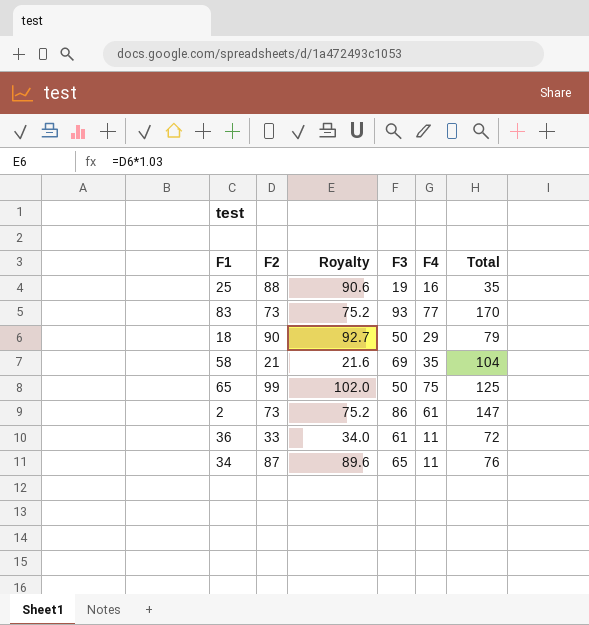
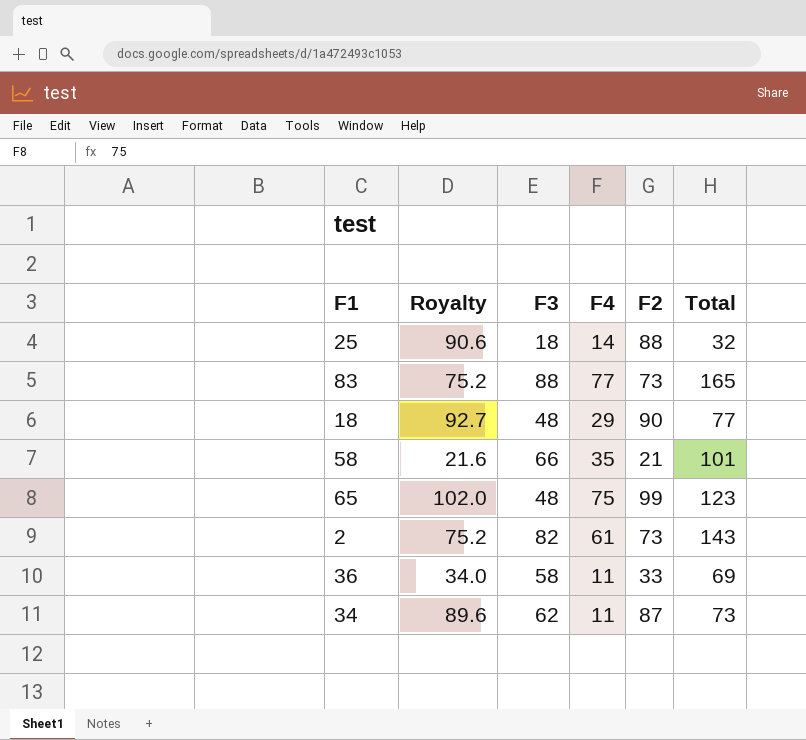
column F2 | position: 2 -> 5
25 | F3: 19 -> 18
25 | F4: 16 -> 14
25 | Total: 35 -> 32
83 | F3: 93 -> 88
83 | Total: 170 -> 165
18 | F3: 50 -> 48
18 | Total: 79 -> 77
58 | F3: 69 -> 66
58 | Total: 104 -> 101
65 | F3: 50 -> 48
65 | Total: 125 -> 123
2 | F3: 86 -> 82
2 | Total: 147 -> 143
36 | F3: 61 -> 58
36 | Total: 72 -> 69
34 | F3: 65 -> 62
34 | Total: 76 -> 73

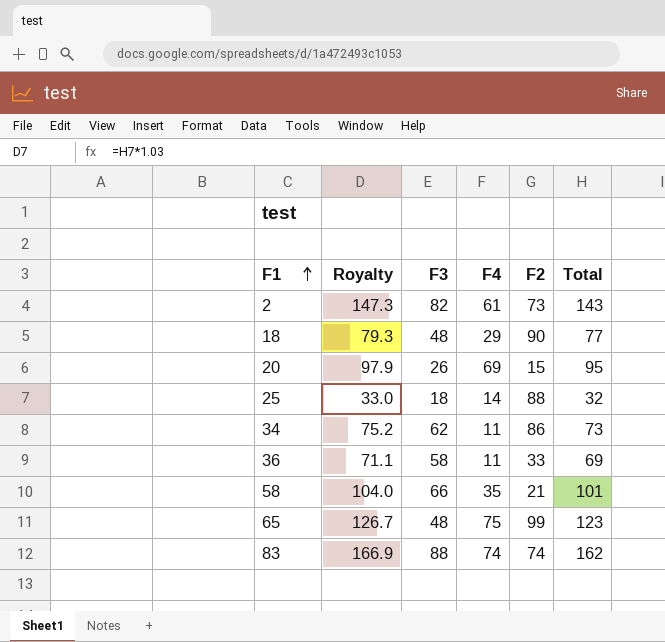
row order: none -> F1 ascending
column Royalty | formula: [F2] * 1.03 -> [Total] * 1.03
row 20: none -> 97.9 | 26 | 69 | 15 | 95
34 | F2: 87 -> 86
83 | F4: 77 -> 74
83 | F2: 73 -> 74
83 | Total: 165 -> 162

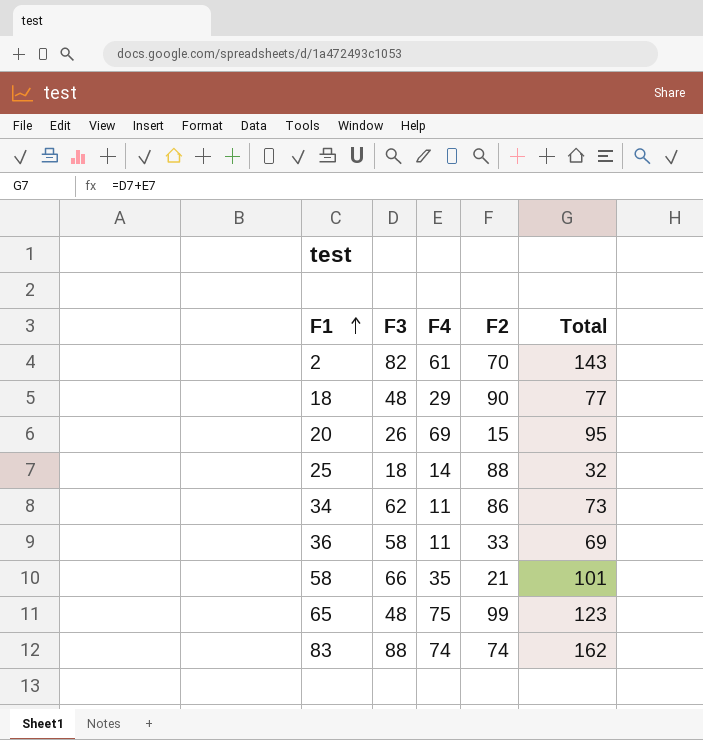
column Royalty | formula: [Total] * 1.03 -> none
2 | F2: 73 -> 70

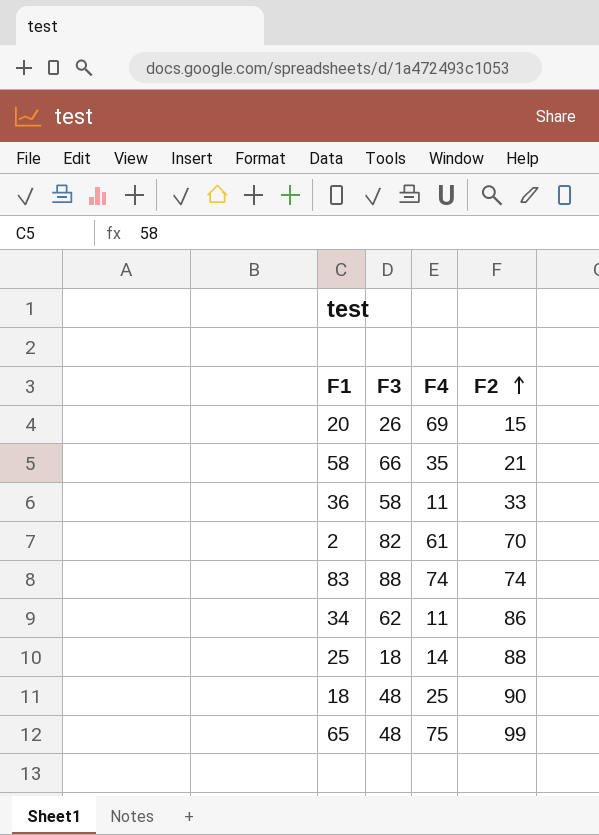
row order: F1 ascending -> F2 ascending
column Total | formula: [F3] + [F4] -> none
18 | F4: 29 -> 25

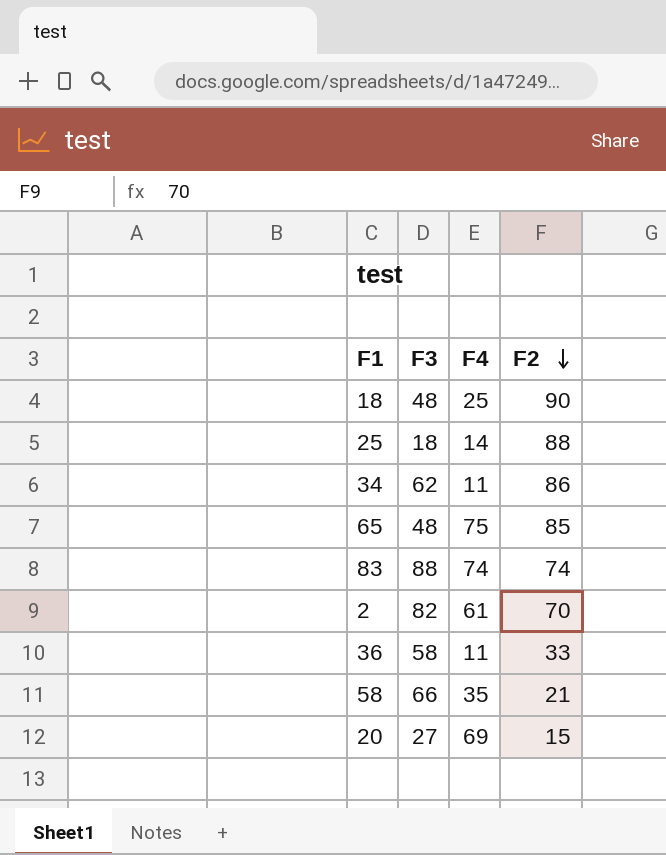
row order: F2 ascending -> F2 descending
65 | F2: 99 -> 85
20 | F3: 26 -> 27

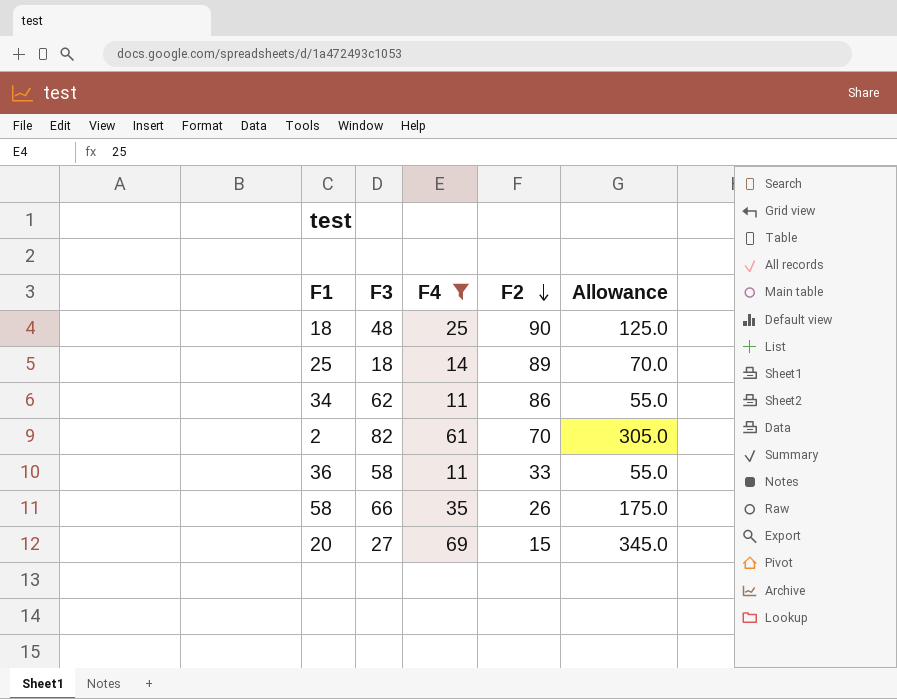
filter: none -> F4 <= 69
column Allowance | formula: none -> [F4] * 5
25 | F2: 88 -> 89
58 | F2: 21 -> 26

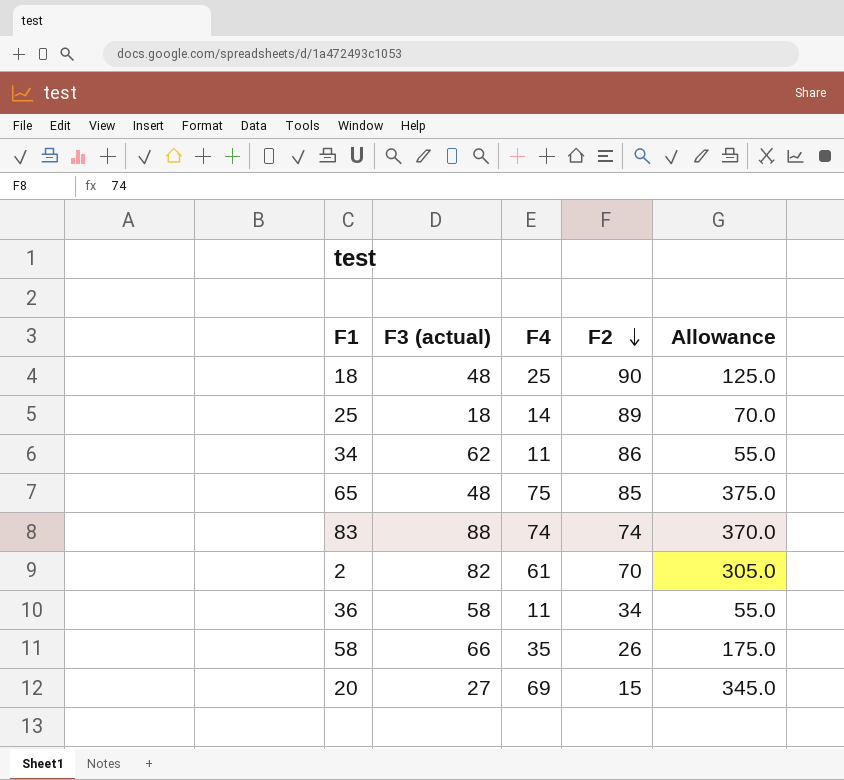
filter: F4 <= 69 -> none
column name: F3 -> F3 (actual)
36 | F2: 33 -> 34

